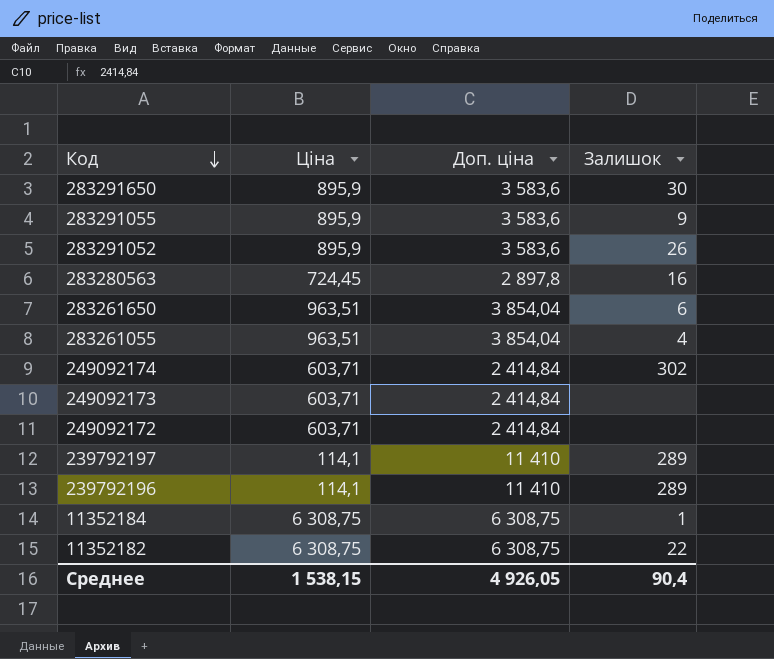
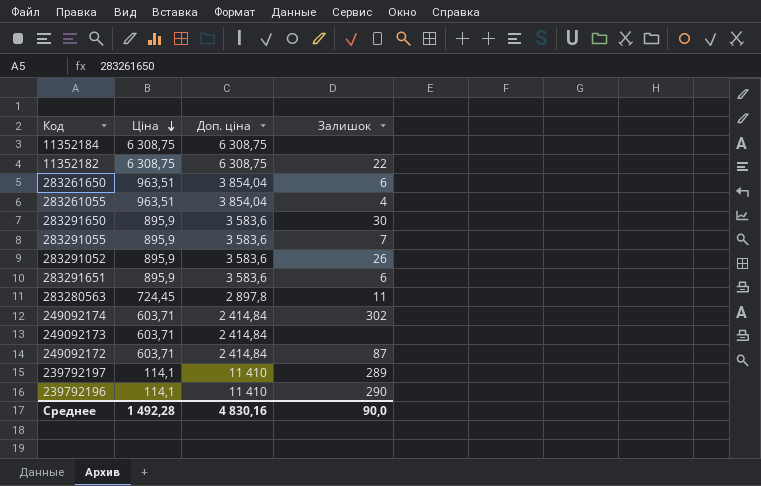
row order: Код descending -> Ціна descending
11352184 | Залишок: 1 -> none
283291055 | Залишок: 9 -> 7
row 283291651: none -> 895,9 | 3 583,6 | 6
283280563 | Залишок: 16 -> 11
249092172 | Залишок: none -> 87
239792196 | Залишок: 289 -> 290
Среднее | Ціна: 1 538,15 -> 1 492,28
Среднее | Доп. ціна: 4 926,05 -> 4 830,16
Среднее | Залишок: 90,4 -> 90,0

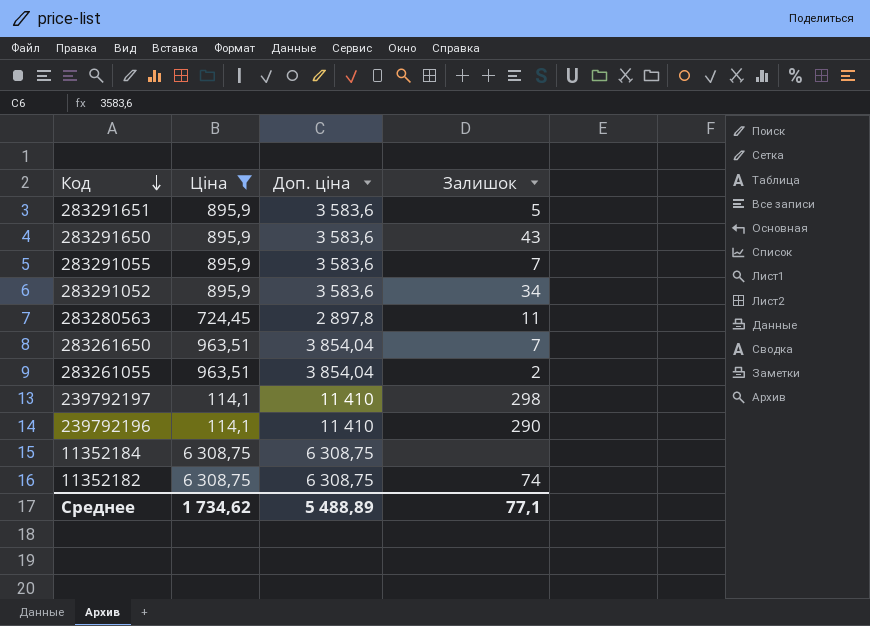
filter: none -> Ціна != 603,71
row order: Ціна descending -> Код descending
283291651 | Залишок: 6 -> 5
283291650 | Залишок: 30 -> 43
283291052 | Залишок: 26 -> 34
283261650 | Залишок: 6 -> 7
283261055 | Залишок: 4 -> 2
239792197 | Залишок: 289 -> 298
11352182 | Залишок: 22 -> 74
Среднее | Ціна: 1 492,28 -> 1 734,62
Среднее | Доп. ціна: 4 830,16 -> 5 488,89
Среднее | Залишок: 90,0 -> 77,1

